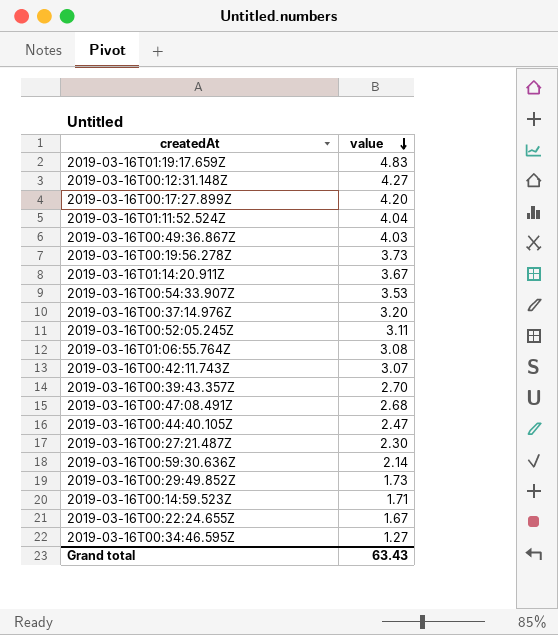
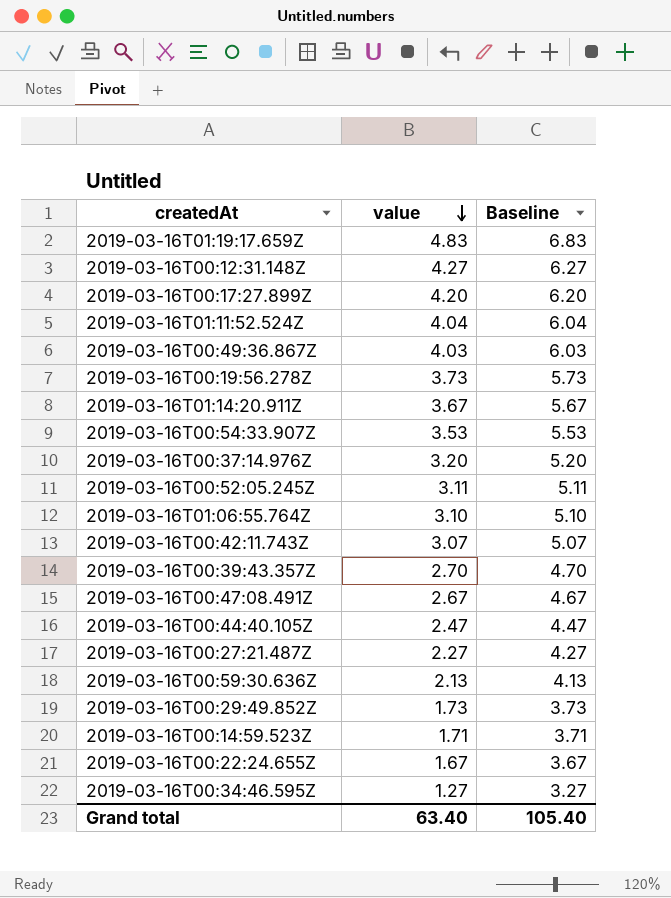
column Baseline | formula: none -> [value] + 2
2019-03-16T01:06:55.764Z | value: 3.08 -> 3.10
2019-03-16T00:47:08.491Z | value: 2.68 -> 2.67
2019-03-16T00:27:21.487Z | value: 2.30 -> 2.27
2019-03-16T00:59:30.636Z | value: 2.14 -> 2.13
Grand total | value: 63.43 -> 63.40

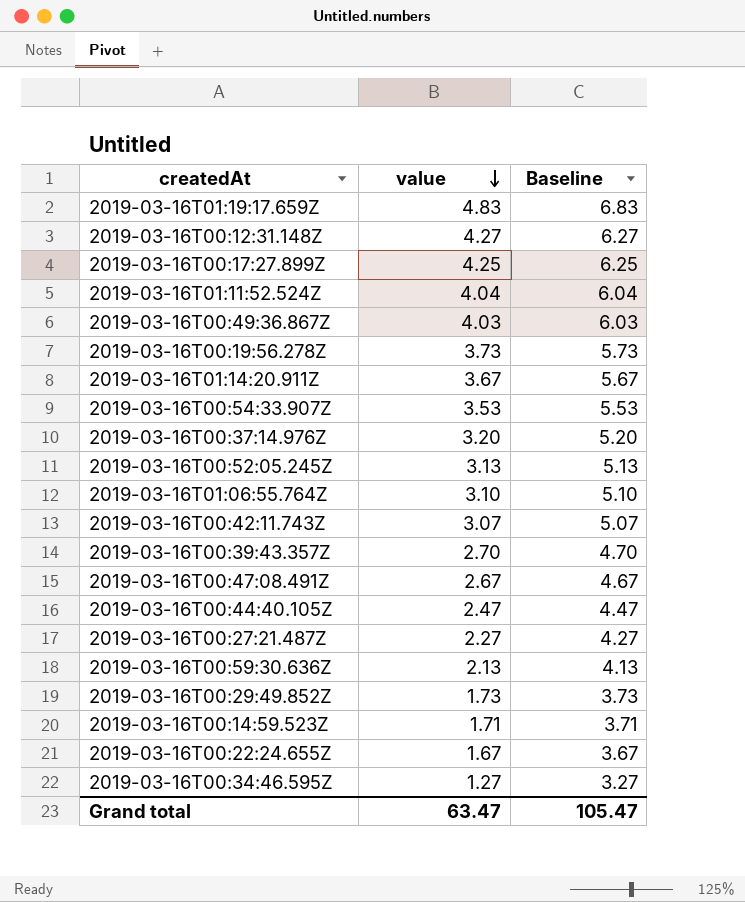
2019-03-16T00:17:27.899Z | value: 4.20 -> 4.25
2019-03-16T00:17:27.899Z | Baseline: 6.20 -> 6.25
2019-03-16T00:52:05.245Z | value: 3.11 -> 3.13
2019-03-16T00:52:05.245Z | Baseline: 5.11 -> 5.13
Grand total | value: 63.40 -> 63.47
Grand total | Baseline: 105.40 -> 105.47

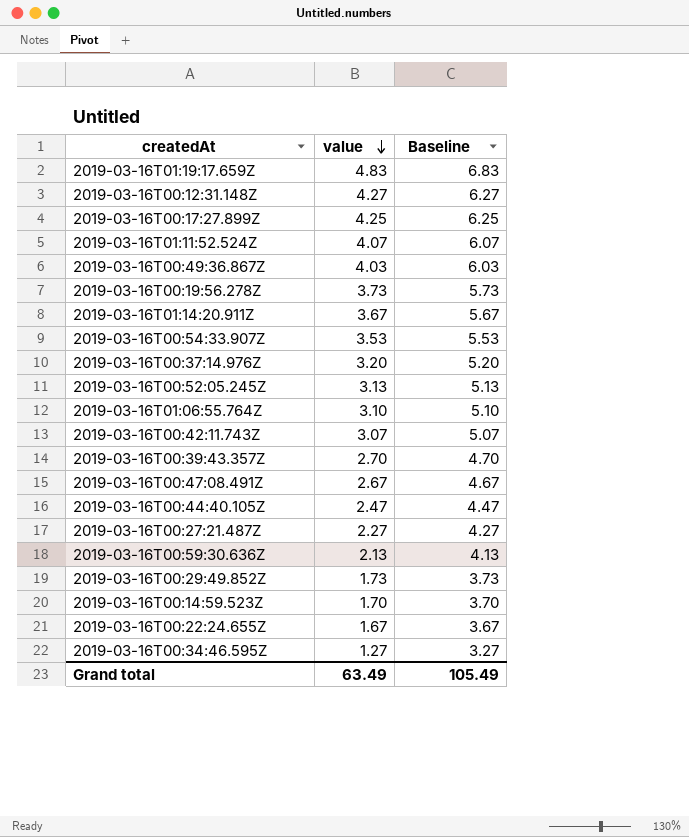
2019-03-16T01:11:52.524Z | value: 4.04 -> 4.07
2019-03-16T01:11:52.524Z | Baseline: 6.04 -> 6.07
2019-03-16T00:14:59.523Z | value: 1.71 -> 1.70
2019-03-16T00:14:59.523Z | Baseline: 3.71 -> 3.70
Grand total | value: 63.47 -> 63.49
Grand total | Baseline: 105.47 -> 105.49

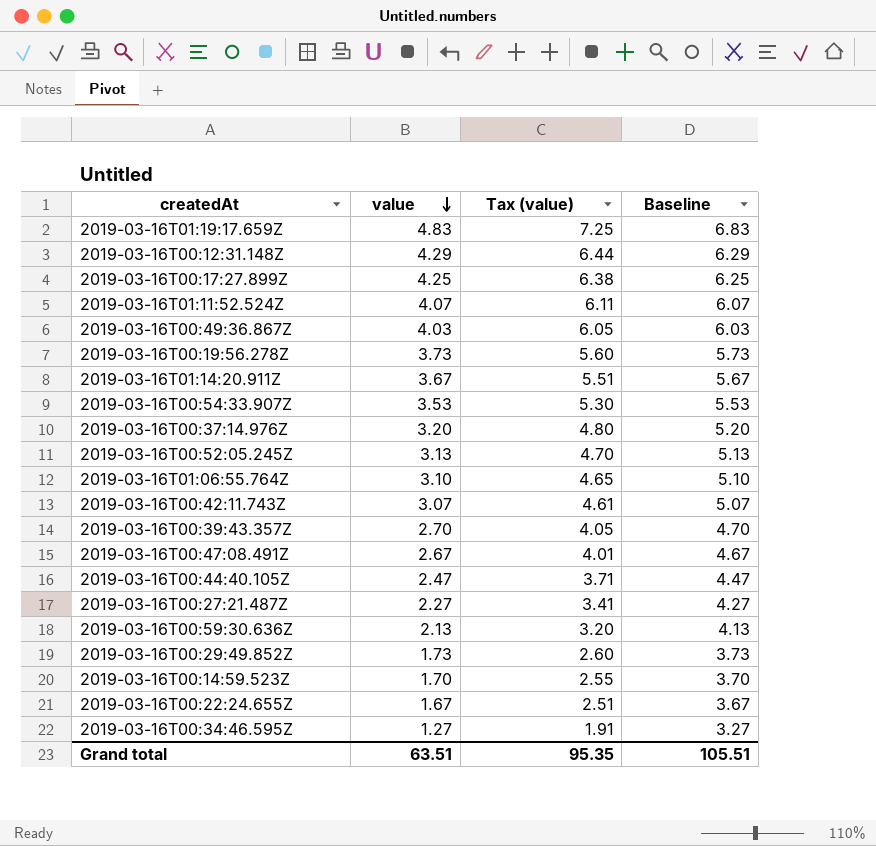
column Tax (value) | formula: none -> [value] * 1.5
2019-03-16T00:12:31.148Z | value: 4.27 -> 4.29
2019-03-16T00:12:31.148Z | Baseline: 6.27 -> 6.29
Grand total | value: 63.49 -> 63.51
Grand total | Baseline: 105.49 -> 105.51

